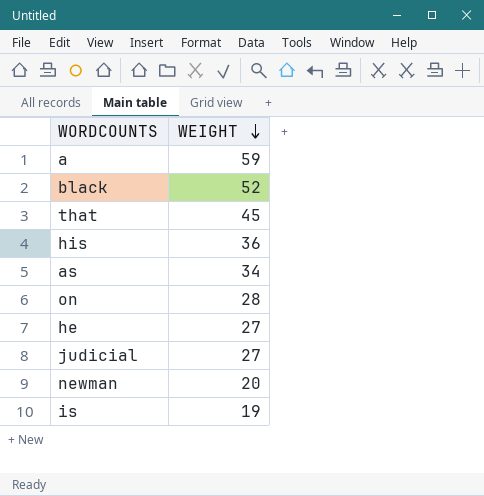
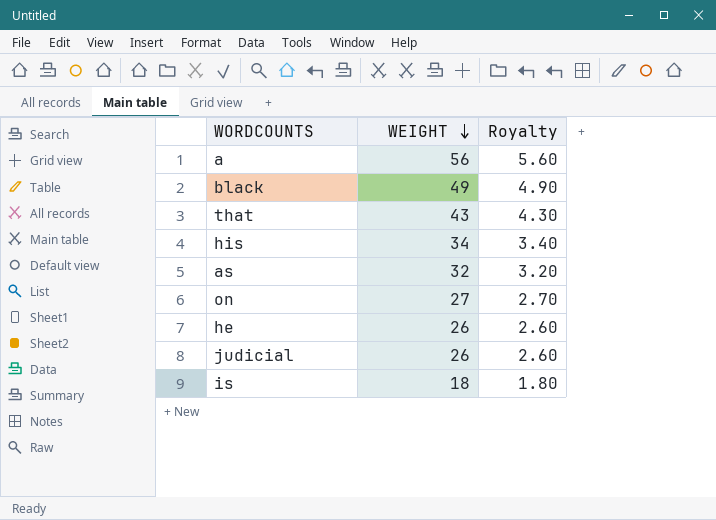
column Royalty | formula: none -> [WEIGHT] * 0.1
row newman: 20 -> none
a | WEIGHT: 59 -> 56
black | WEIGHT: 52 -> 49
that | WEIGHT: 45 -> 43
his | WEIGHT: 36 -> 34
as | WEIGHT: 34 -> 32
on | WEIGHT: 28 -> 27
he | WEIGHT: 27 -> 26
judicial | WEIGHT: 27 -> 26
is | WEIGHT: 19 -> 18

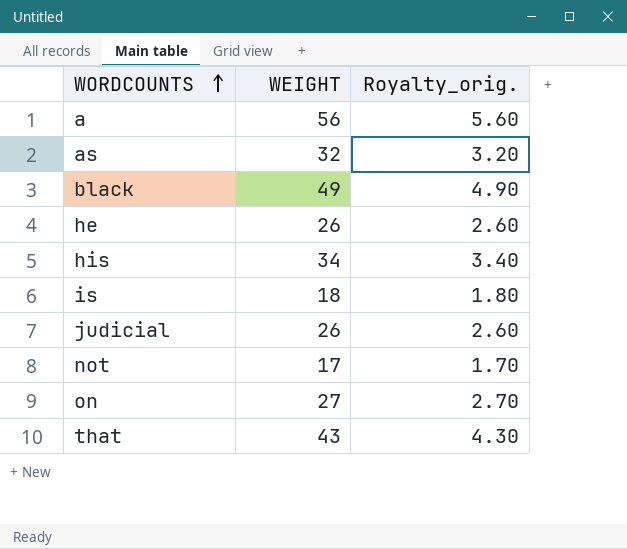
row order: WEIGHT descending -> WORDCOUNTS ascending
column name: Royalty -> Royalty_orig.
row not: none -> 17 | 1.70

